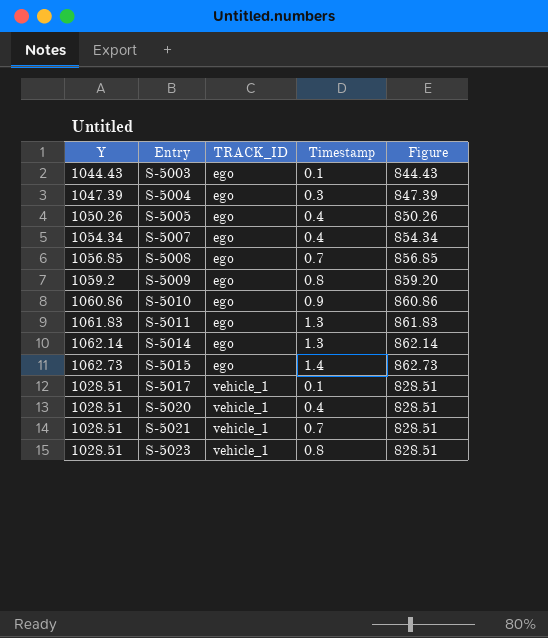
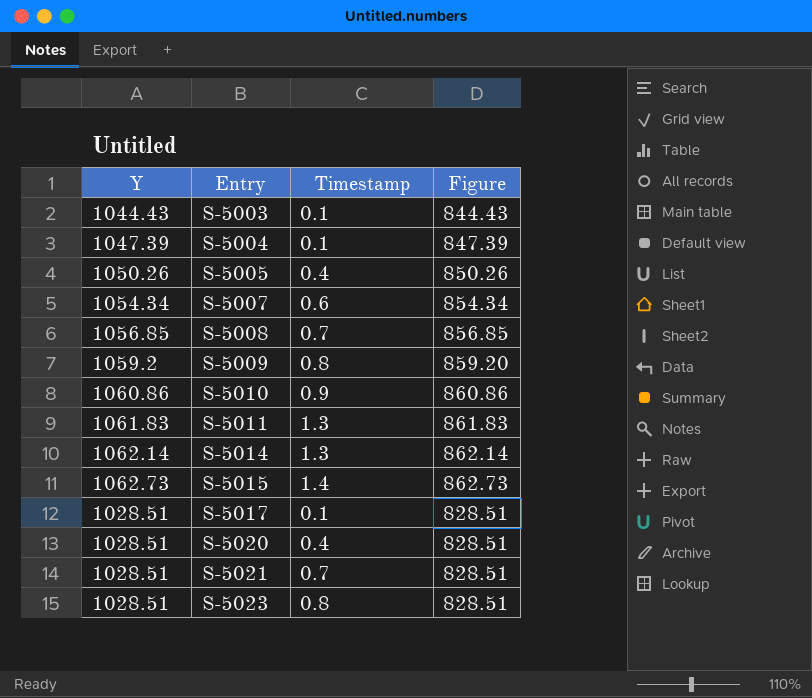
column TRACK_ID | position: 3 -> none
S-5004 | Timestamp: 0.3 -> 0.1
S-5007 | Timestamp: 0.4 -> 0.6

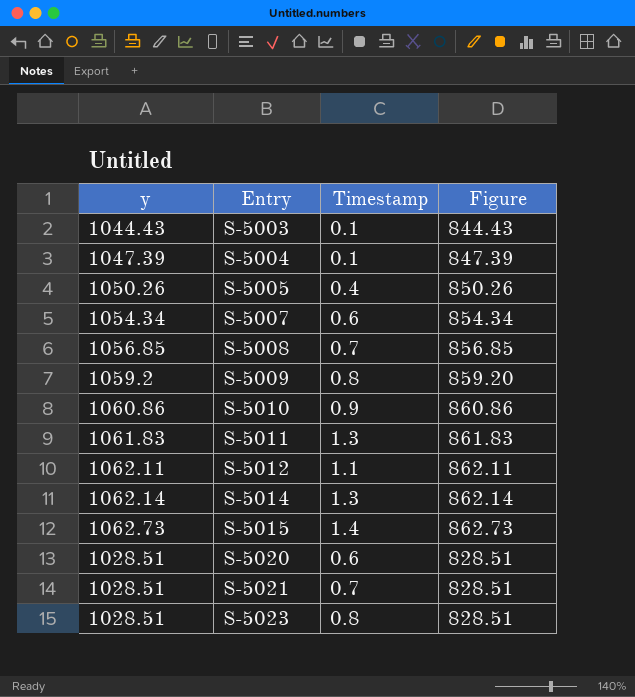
column name: Y -> y
row S-5017: 1028.51 | 0.1 | 828.51 -> none
row S-5012: none -> 1062.11 | 1.1 | 862.11
S-5020 | Timestamp: 0.4 -> 0.6

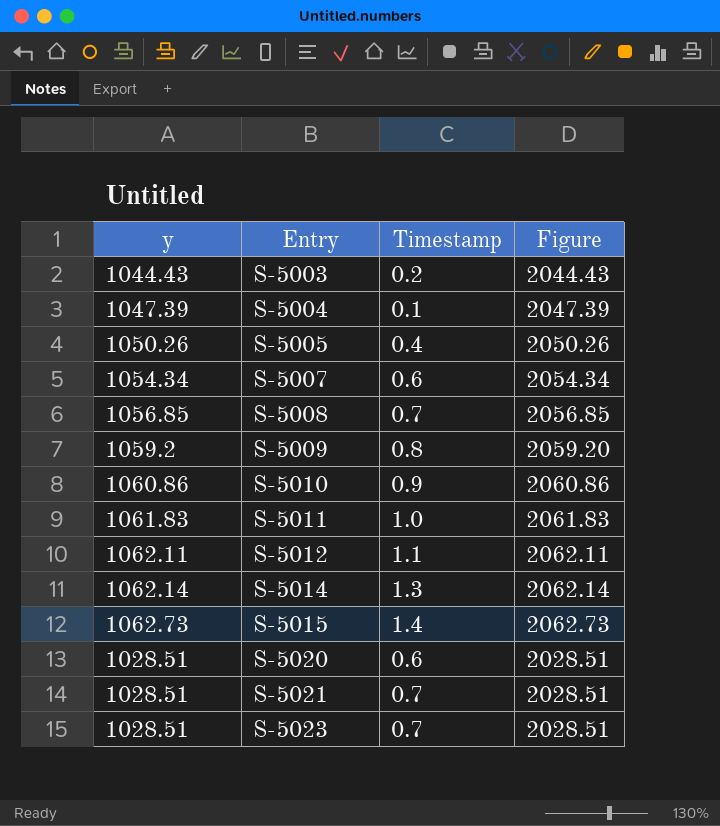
column Figure | formula: [y] - 200 -> [y] + 1000
S-5003 | Timestamp: 0.1 -> 0.2
S-5011 | Timestamp: 1.3 -> 1.0
S-5023 | Timestamp: 0.8 -> 0.7

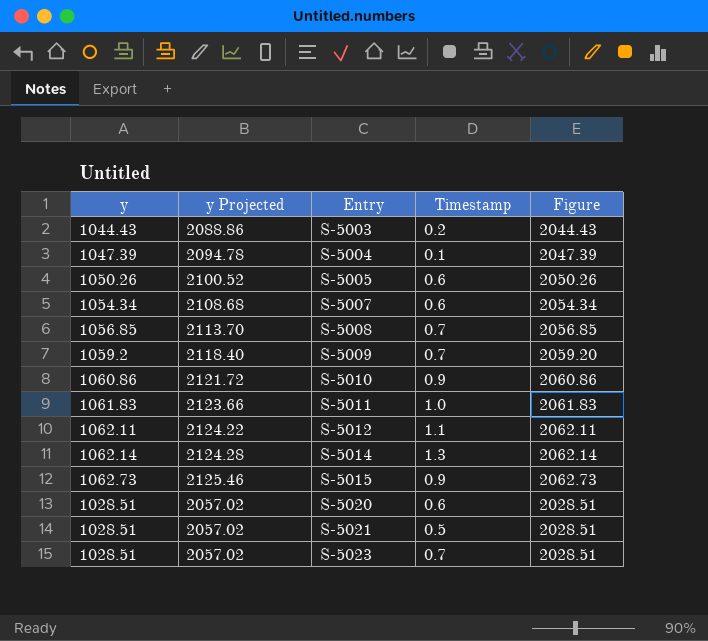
column y Projected | formula: none -> [y] * 2
S-5005 | Timestamp: 0.4 -> 0.6
S-5009 | Timestamp: 0.8 -> 0.7
S-5015 | Timestamp: 1.4 -> 0.9
S-5021 | Timestamp: 0.7 -> 0.5

